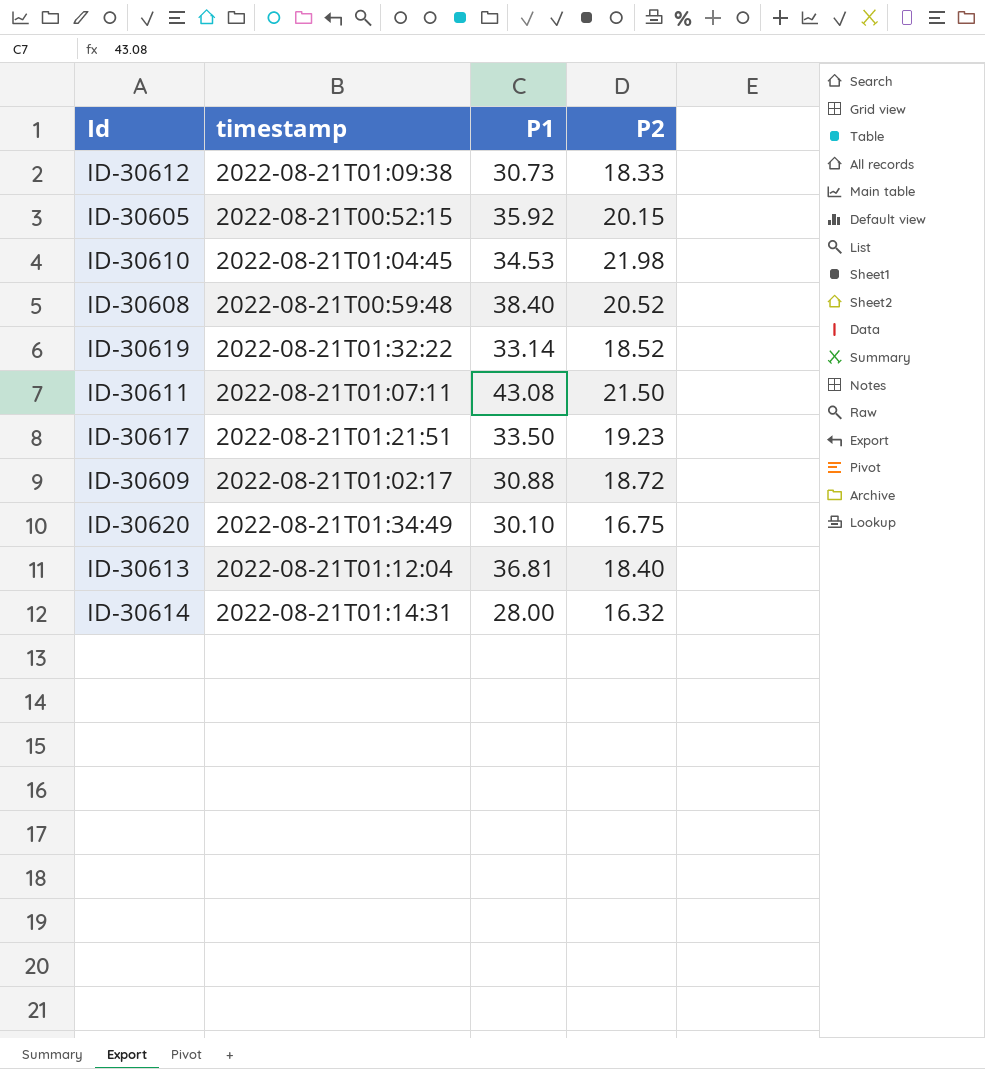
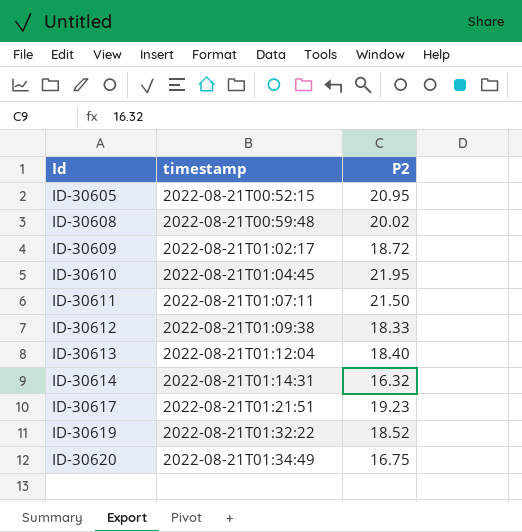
row order: none -> Id ascending
column P1 | position: 3 -> none
ID-30605 | P2: 20.15 -> 20.95
ID-30608 | P2: 20.52 -> 20.02
ID-30610 | P2: 21.98 -> 21.95

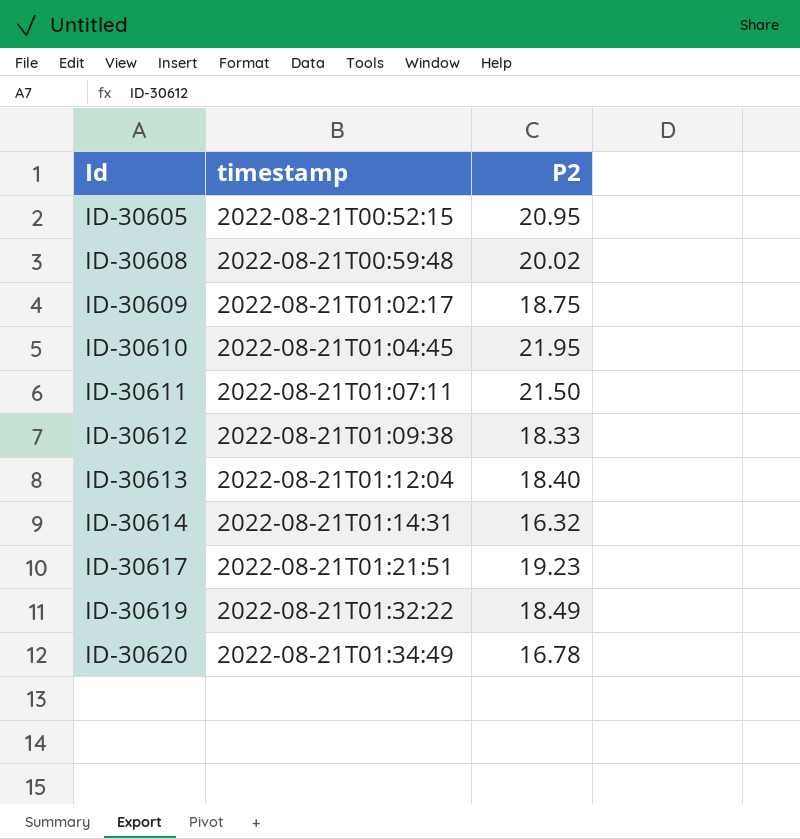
ID-30609 | P2: 18.72 -> 18.75
ID-30619 | P2: 18.52 -> 18.49
ID-30620 | P2: 16.75 -> 16.78

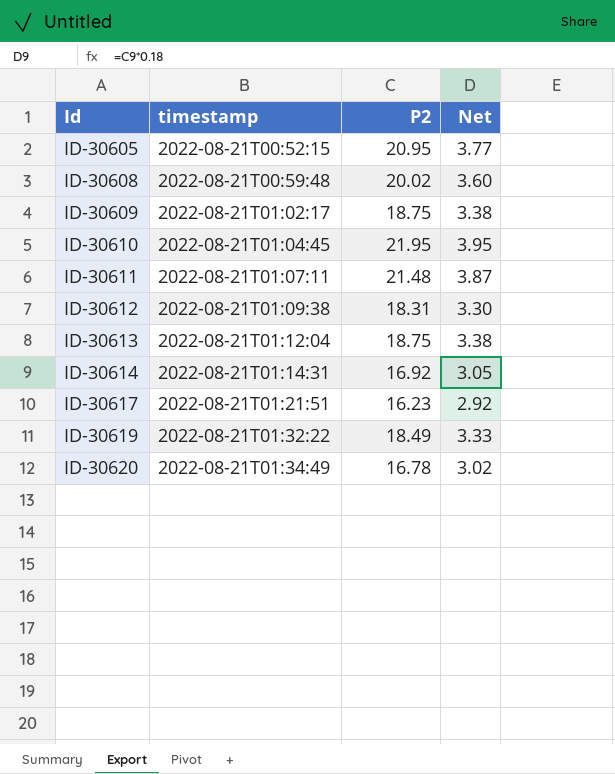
column Net | formula: none -> [P2] * 0.18
ID-30611 | P2: 21.50 -> 21.48
ID-30612 | P2: 18.33 -> 18.31
ID-30613 | P2: 18.40 -> 18.75
ID-30614 | P2: 16.32 -> 16.92
ID-30617 | P2: 19.23 -> 16.23

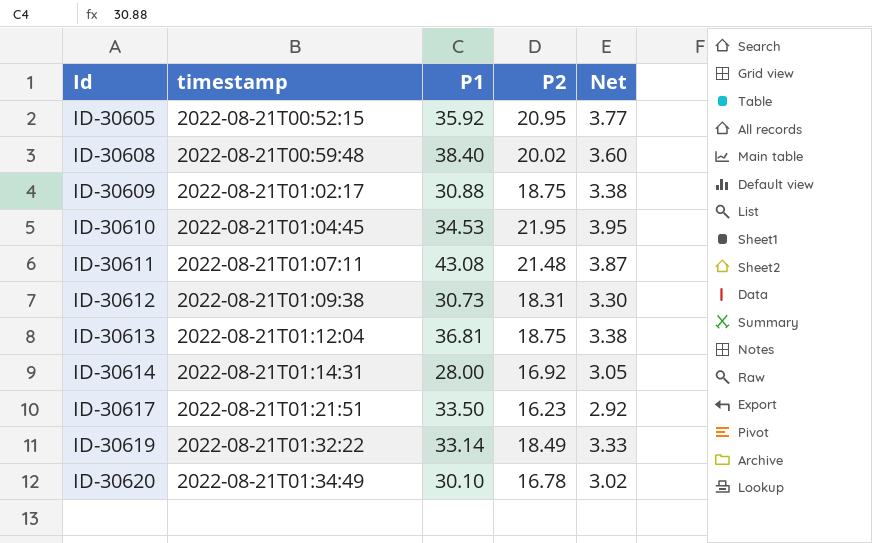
column P1 | position: none -> 3

